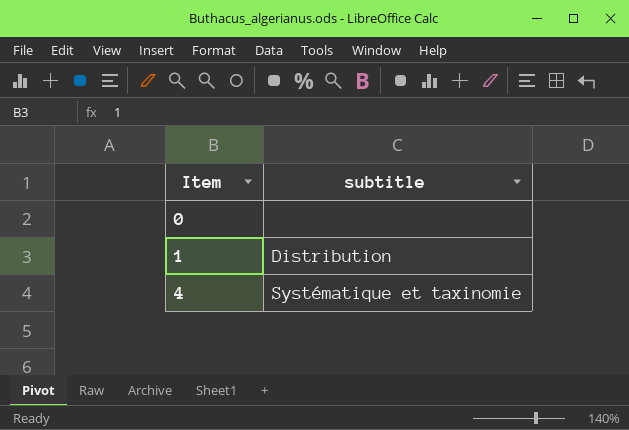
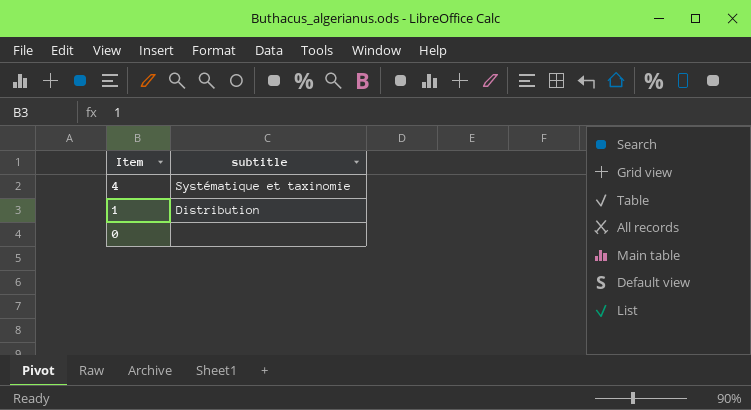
row order: Item ascending -> Item descending

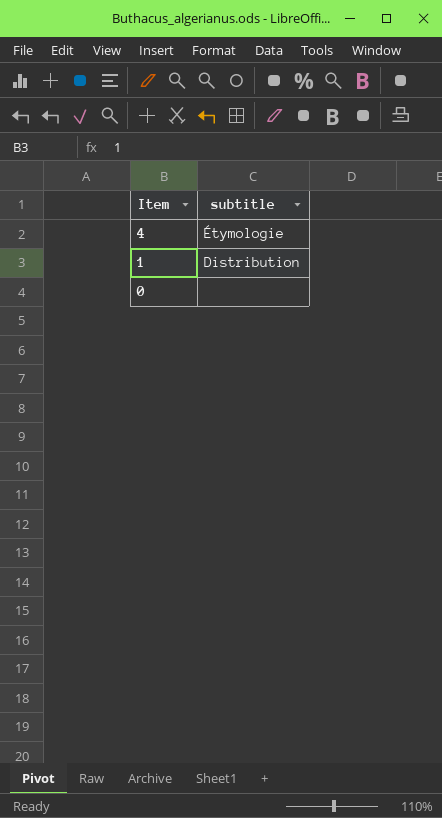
4 | subtitle: Systématique et taxinomie -> Étymologie

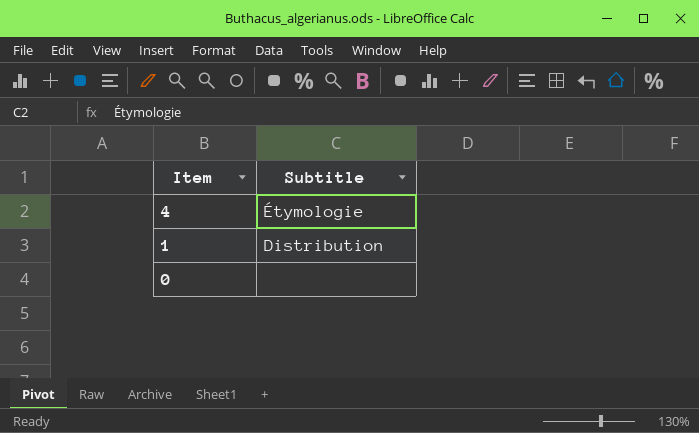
column name: subtitle -> Subtitle

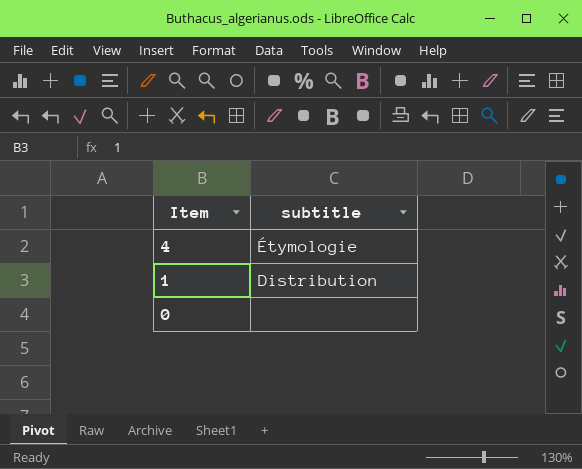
column name: Subtitle -> subtitle

